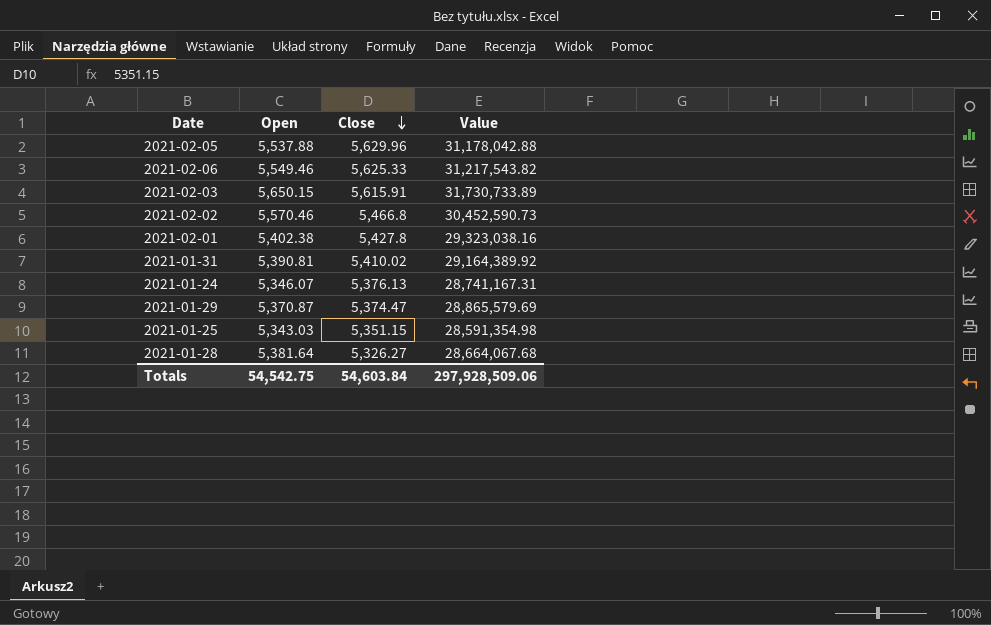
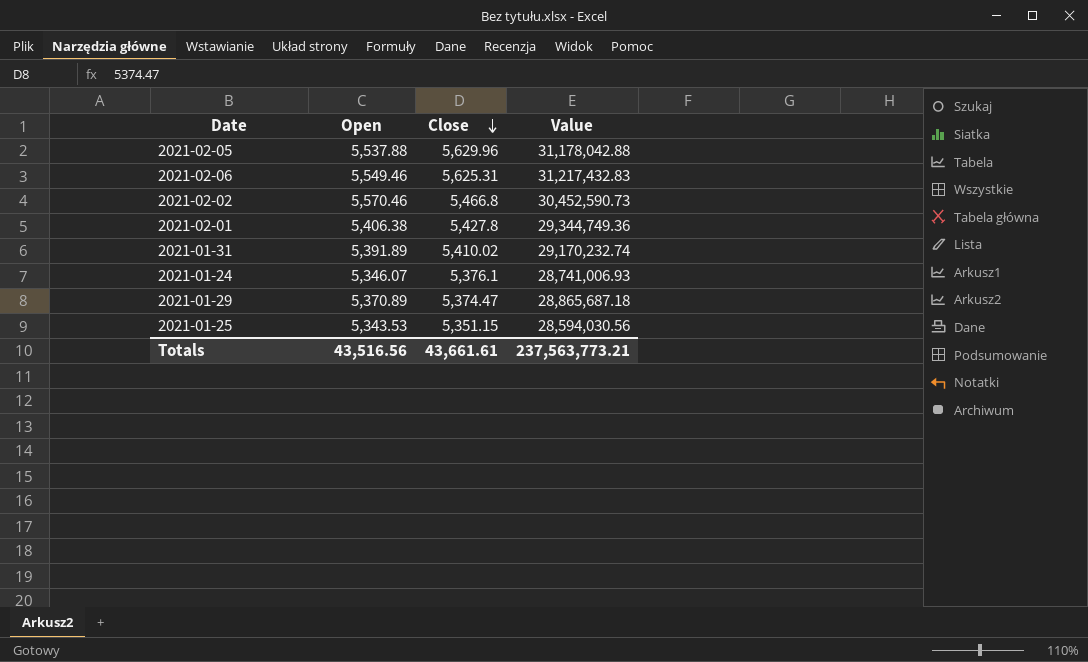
row 2021-02-03: 5,650.15 | 5,615.91 | 31,730,733.89 -> none
row 2021-01-28: 5,381.64 | 5,326.27 | 28,664,067.68 -> none
2021-02-06 | Close: 5,625.33 -> 5,625.31
2021-02-06 | Value: 31,217,543.82 -> 31,217,432.83
2021-02-01 | Open: 5,402.38 -> 5,406.38
2021-02-01 | Value: 29,323,038.16 -> 29,344,749.36
2021-01-31 | Open: 5,390.81 -> 5,391.89
2021-01-31 | Value: 29,164,389.92 -> 29,170,232.74
2021-01-24 | Close: 5,376.13 -> 5,376.1
2021-01-24 | Value: 28,741,167.31 -> 28,741,006.93
2021-01-29 | Open: 5,370.87 -> 5,370.89
2021-01-29 | Value: 28,865,579.69 -> 28,865,687.18
2021-01-25 | Open: 5,343.03 -> 5,343.53
2021-01-25 | Value: 28,591,354.98 -> 28,594,030.56
Totals | Open: 54,542.75 -> 43,516.56
Totals | Close: 54,603.84 -> 43,661.61
Totals | Value: 297,928,509.06 -> 237,563,773.21

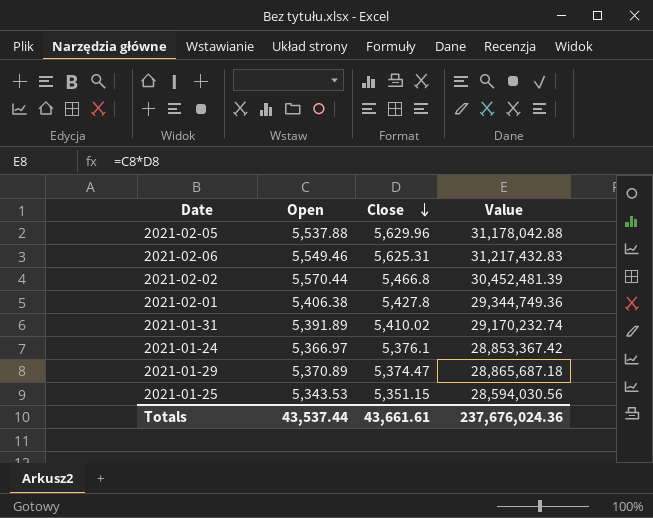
2021-02-02 | Open: 5,570.46 -> 5,570.44
2021-02-02 | Value: 30,452,590.73 -> 30,452,481.39
2021-01-24 | Open: 5,346.07 -> 5,366.97
2021-01-24 | Value: 28,741,006.93 -> 28,853,367.42
Totals | Open: 43,516.56 -> 43,537.44
Totals | Value: 237,563,773.21 -> 237,676,024.36

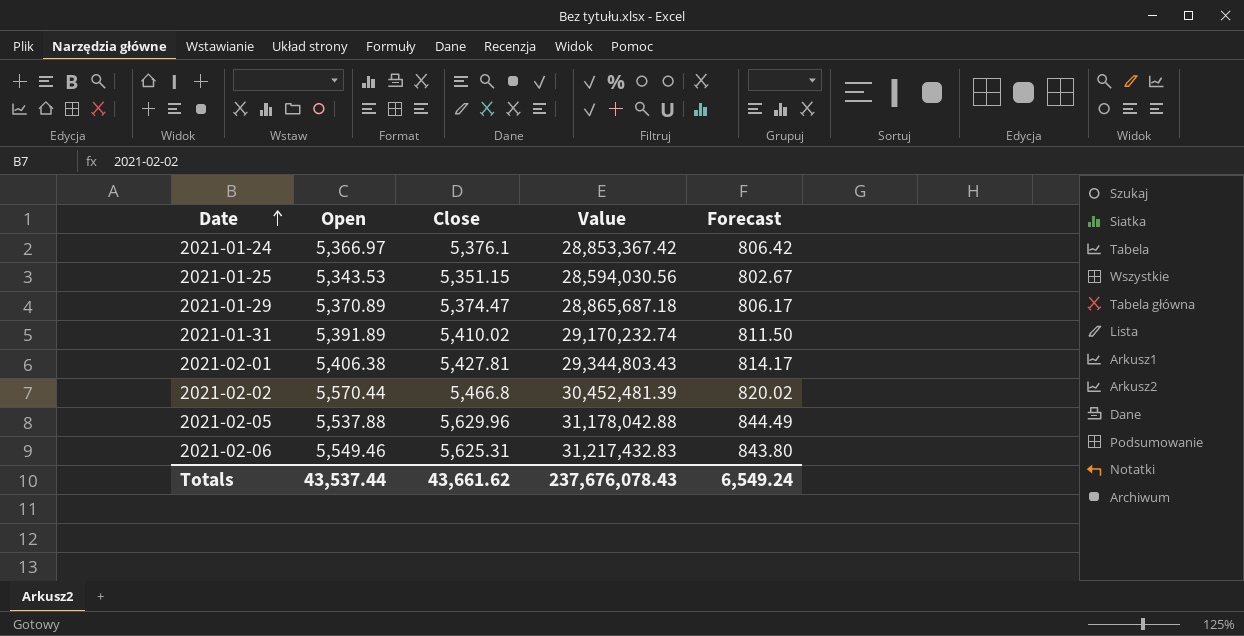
row order: Close descending -> Date ascending
column Forecast | formula: none -> [Close] * 0.15
2021-02-01 | Close: 5,427.8 -> 5,427.81
2021-02-01 | Value: 29,344,749.36 -> 29,344,803.43
Totals | Close: 43,661.61 -> 43,661.62
Totals | Value: 237,676,024.36 -> 237,676,078.43

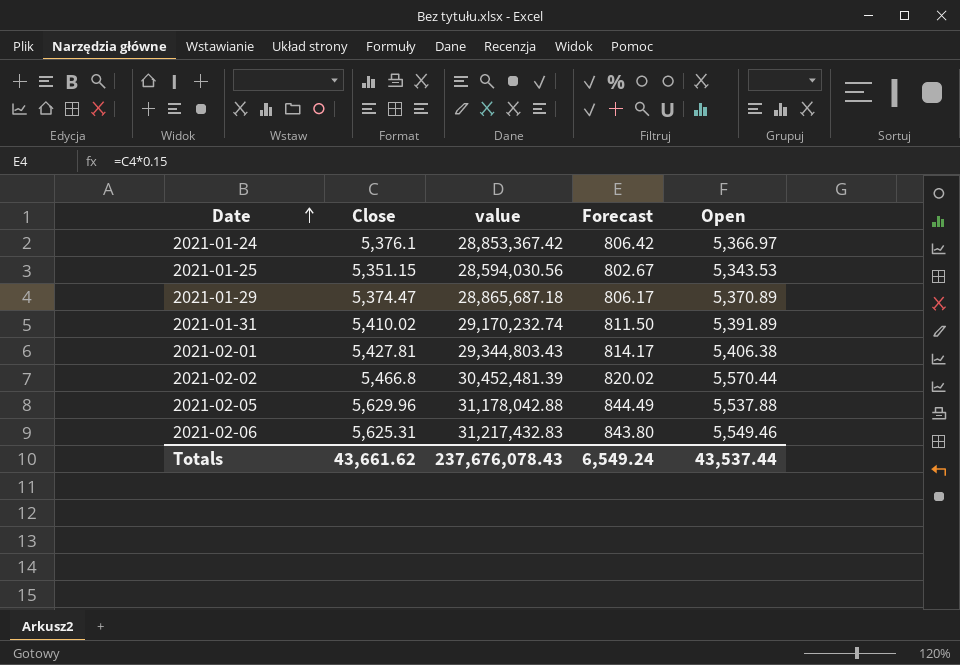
column name: Value -> value
column Open | position: 2 -> 5

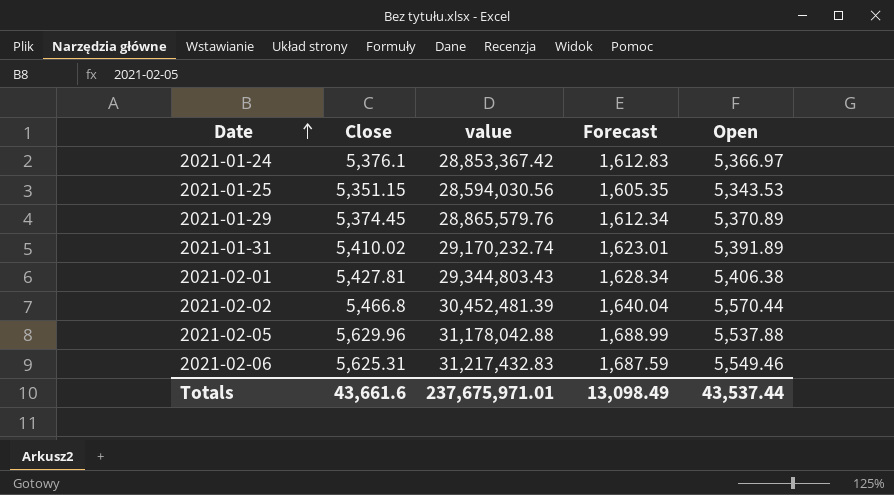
column Forecast | formula: [Close] * 0.15 -> [Close] * 0.3
2021-01-29 | Close: 5,374.47 -> 5,374.45
2021-01-29 | value: 28,865,687.18 -> 28,865,579.76
Totals | Close: 43,661.62 -> 43,661.6
Totals | value: 237,676,078.43 -> 237,675,971.01
Totals | Forecast: 6,549.24 -> 13,098.49

